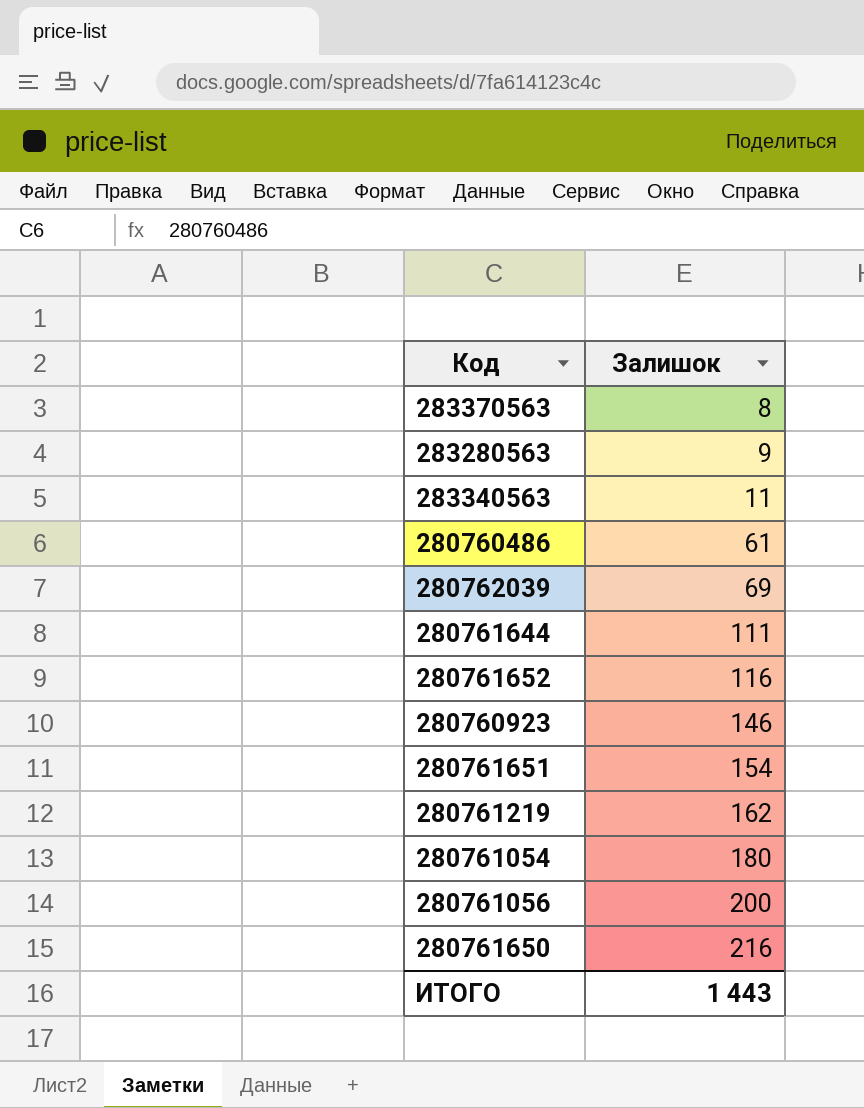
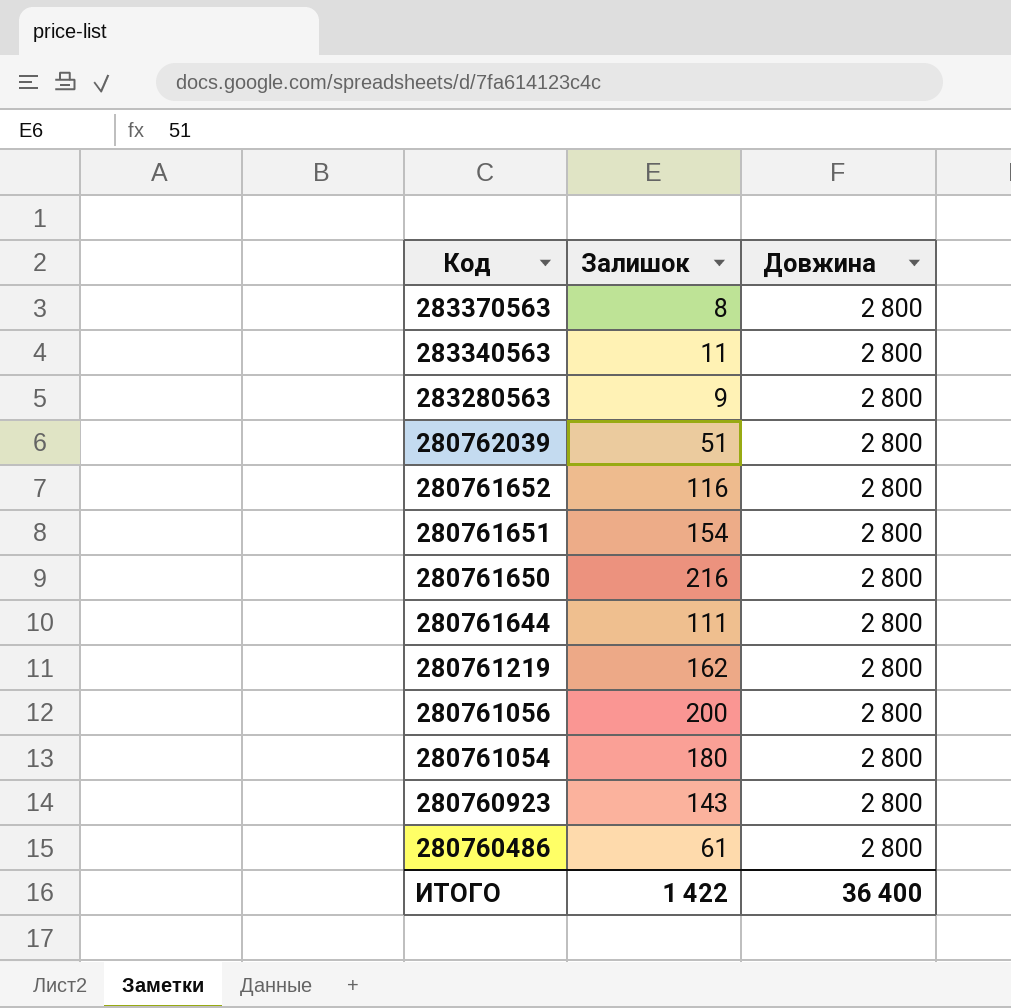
row order: Залишок ascending -> Код descending
column Довжина | position: none -> 3
280762039 | Залишок: 69 -> 51
280760923 | Залишок: 146 -> 143
ИТОГО | Залишок: 1 443 -> 1 422

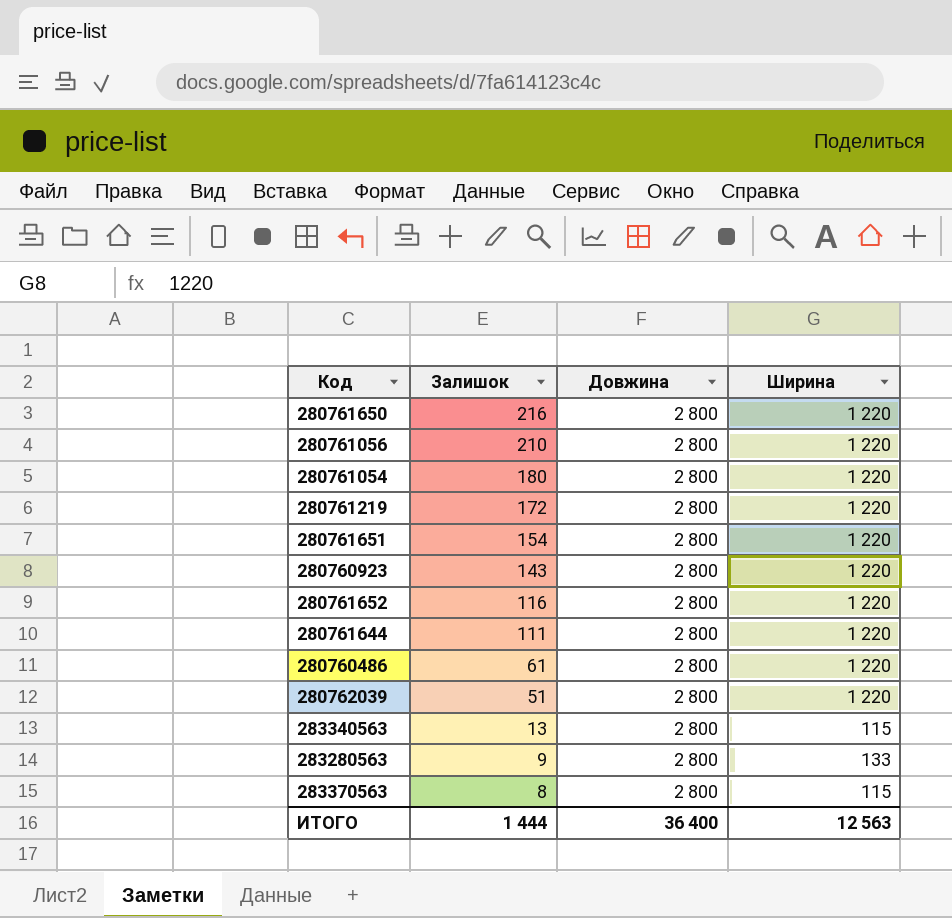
row order: Код descending -> Залишок descending
column Ширина | position: none -> 4
280761056 | Залишок: 200 -> 210
280761219 | Залишок: 162 -> 172
283340563 | Залишок: 11 -> 13
ИТОГО | Залишок: 1 422 -> 1 444

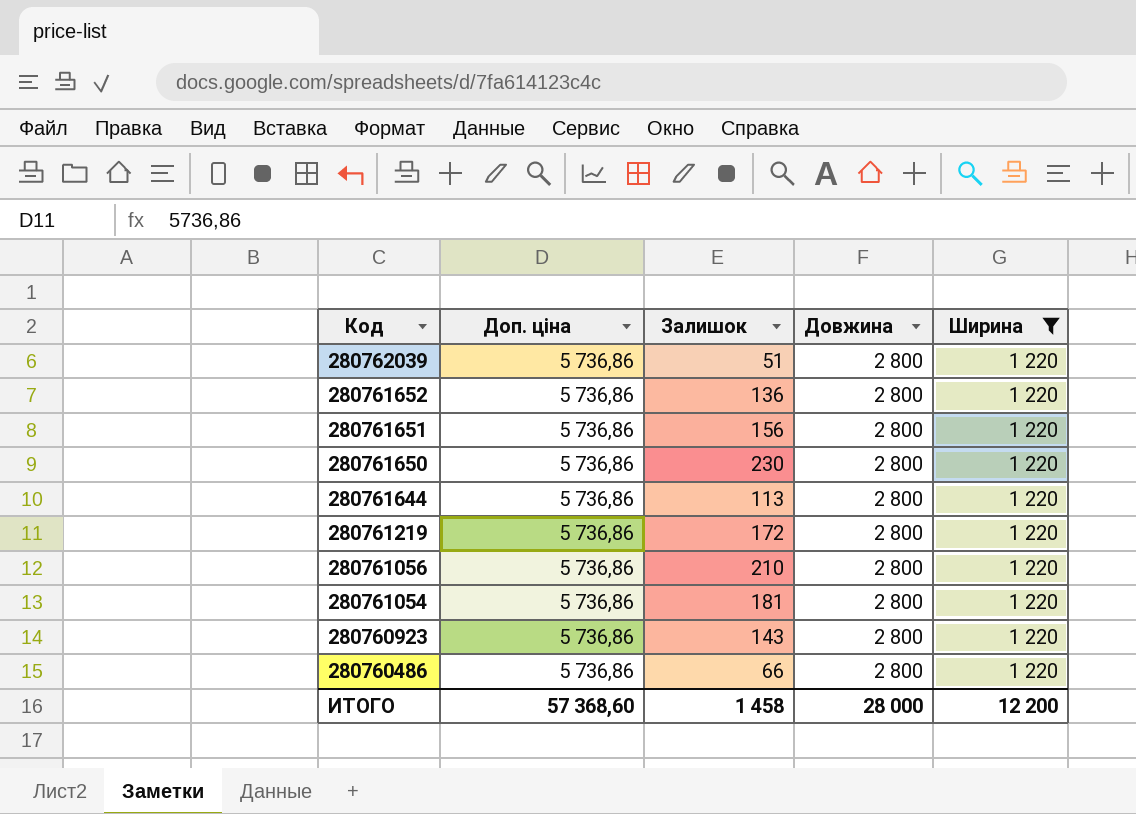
filter: none -> Ширина = 1 220
row order: Залишок descending -> Код descending
column Доп. ціна | position: none -> 2
280761652 | Залишок: 116 -> 136
280761651 | Залишок: 154 -> 156
280761650 | Залишок: 216 -> 230
280761644 | Залишок: 111 -> 113
280761054 | Залишок: 180 -> 181
280760486 | Залишок: 61 -> 66
ИТОГО | Залишок: 1 444 -> 1 458
ИТОГО | Довжина: 36 400 -> 28 000
ИТОГО | Ширина: 12 563 -> 12 200

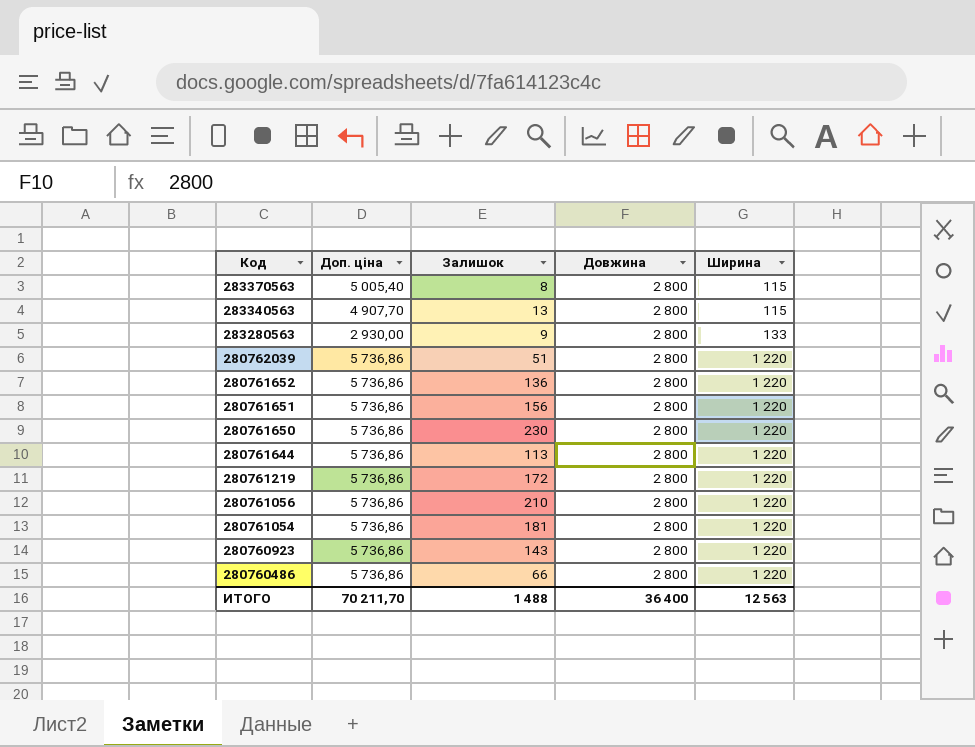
filter: Ширина = 1 220 -> none
ИТОГО | Доп. ціна: 57 368,60 -> 70 211,70
ИТОГО | Залишок: 1 458 -> 1 488
ИТОГО | Довжина: 28 000 -> 36 400
ИТОГО | Ширина: 12 200 -> 12 563

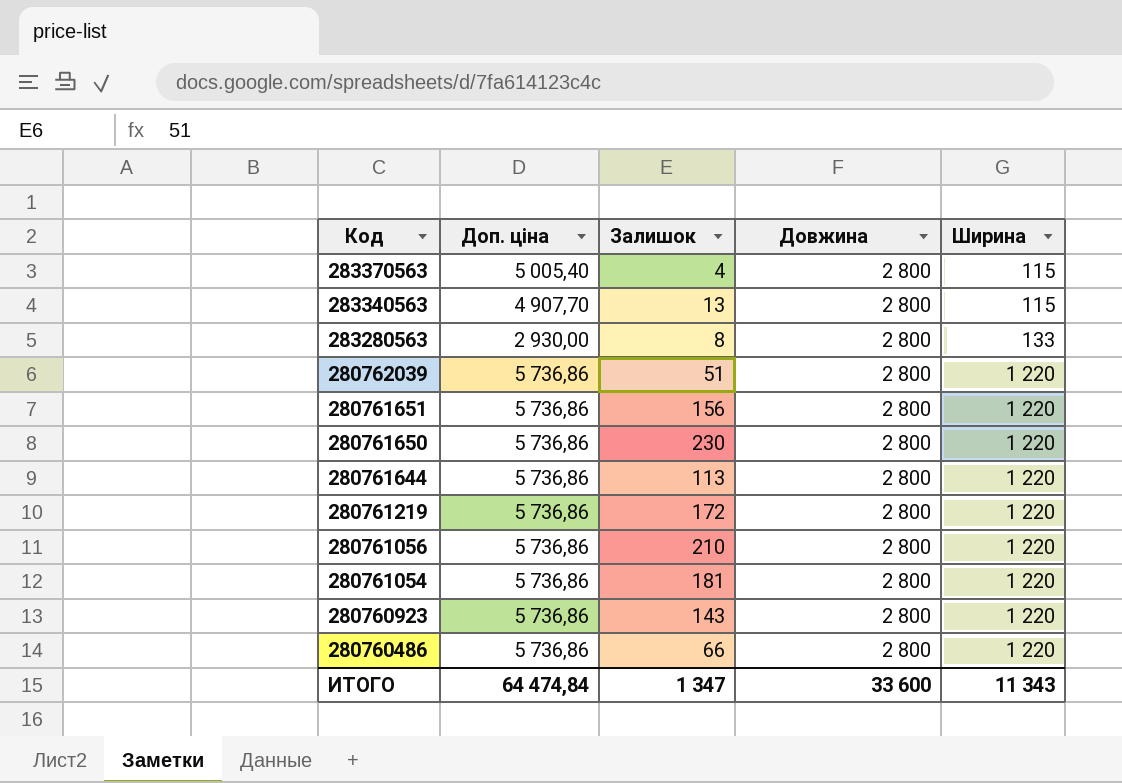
row 280761652: 5 736,86 | 136 | 2 800 | 1 220 -> none
283370563 | Залишок: 8 -> 4
283280563 | Залишок: 9 -> 8
ИТОГО | Доп. ціна: 70 211,70 -> 64 474,84
ИТОГО | Залишок: 1 488 -> 1 347
ИТОГО | Довжина: 36 400 -> 33 600
ИТОГО | Ширина: 12 563 -> 11 343

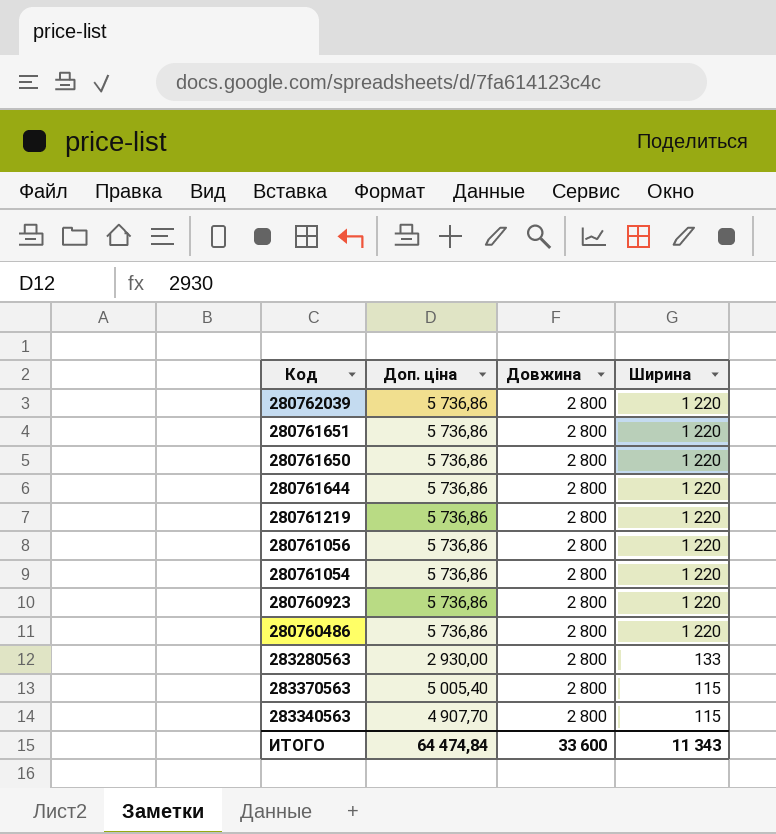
row order: Код descending -> Ширина descending
column Залишок | position: 3 -> none

